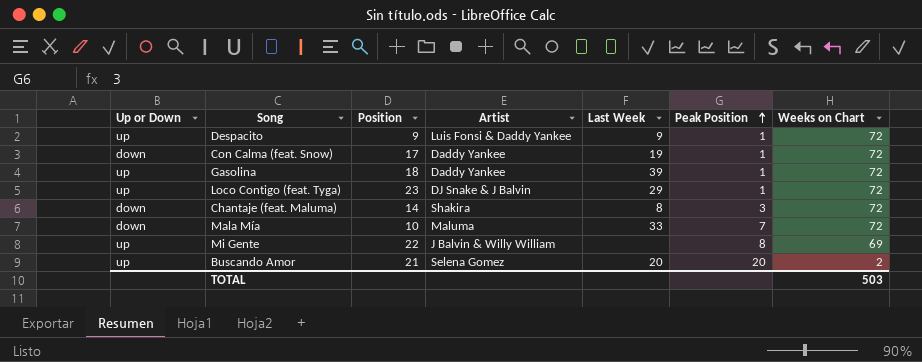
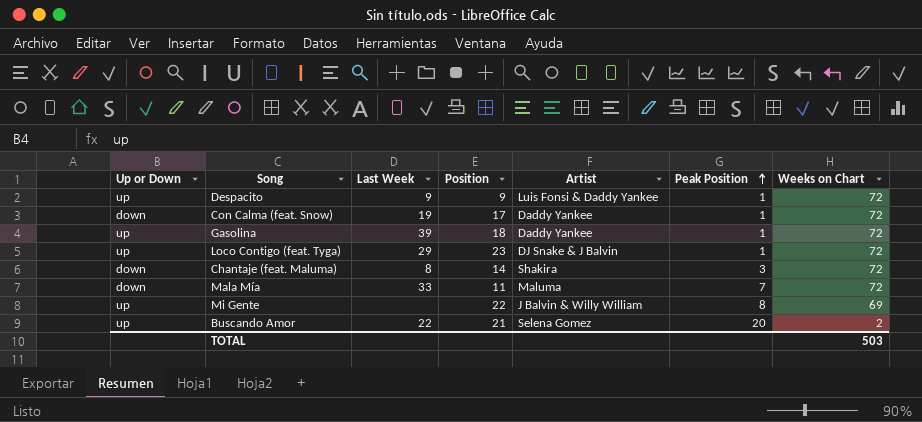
column Last Week | position: 5 -> 3
Mala Mía | Position: 10 -> 11
Buscando Amor | Last Week: 20 -> 22

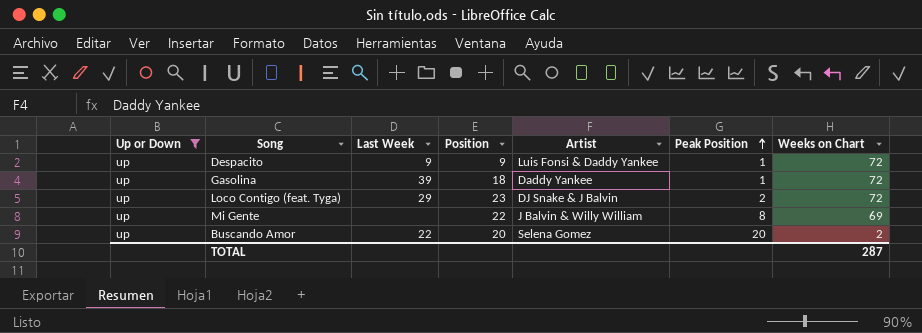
filter: none -> Up or Down = up
Loco Contigo (feat. Tyga) | Peak Position: 1 -> 2
Buscando Amor | Position: 21 -> 20
TOTAL | Weeks on Chart: 503 -> 287

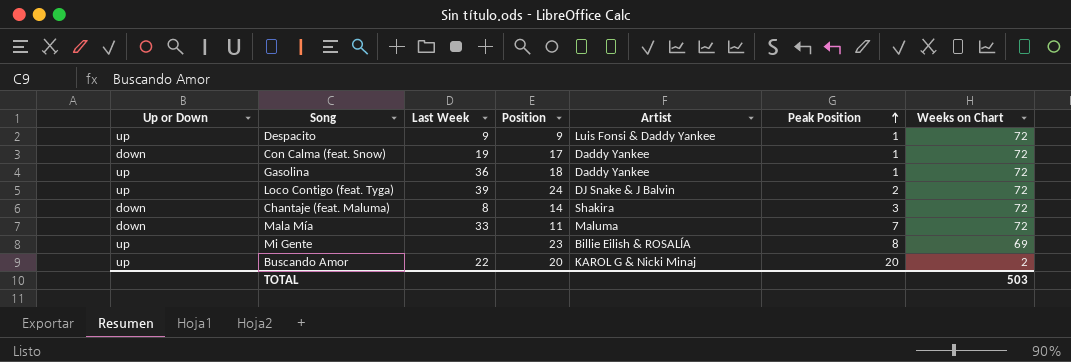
filter: Up or Down = up -> none
Gasolina | Last Week: 39 -> 36
Loco Contigo (feat. Tyga) | Last Week: 29 -> 39
Loco Contigo (feat. Tyga) | Position: 23 -> 24
Mi Gente | Position: 22 -> 23
Mi Gente | Artist: J Balvin & Willy William -> Billie Eilish & ROSALÍA
Buscando Amor | Artist: Selena Gomez -> KAROL G & Nicki Minaj
TOTAL | Weeks on Chart: 287 -> 503

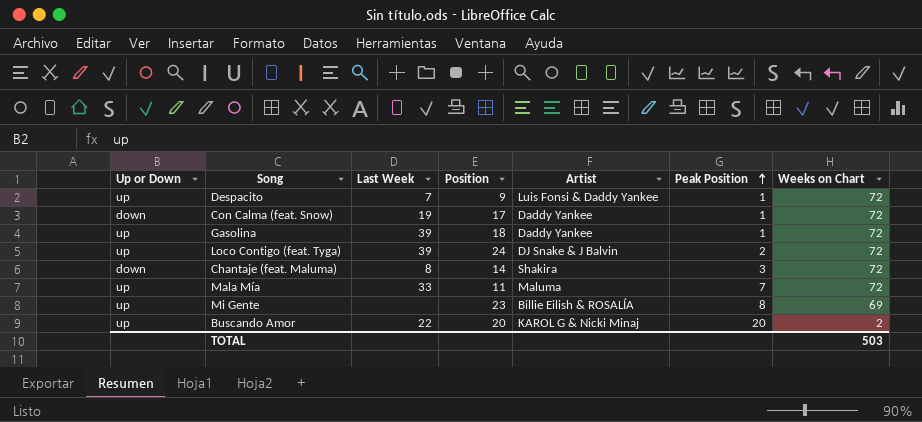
Despacito | Last Week: 9 -> 7
Gasolina | Last Week: 36 -> 39
Mala Mía | Up or Down: down -> up

